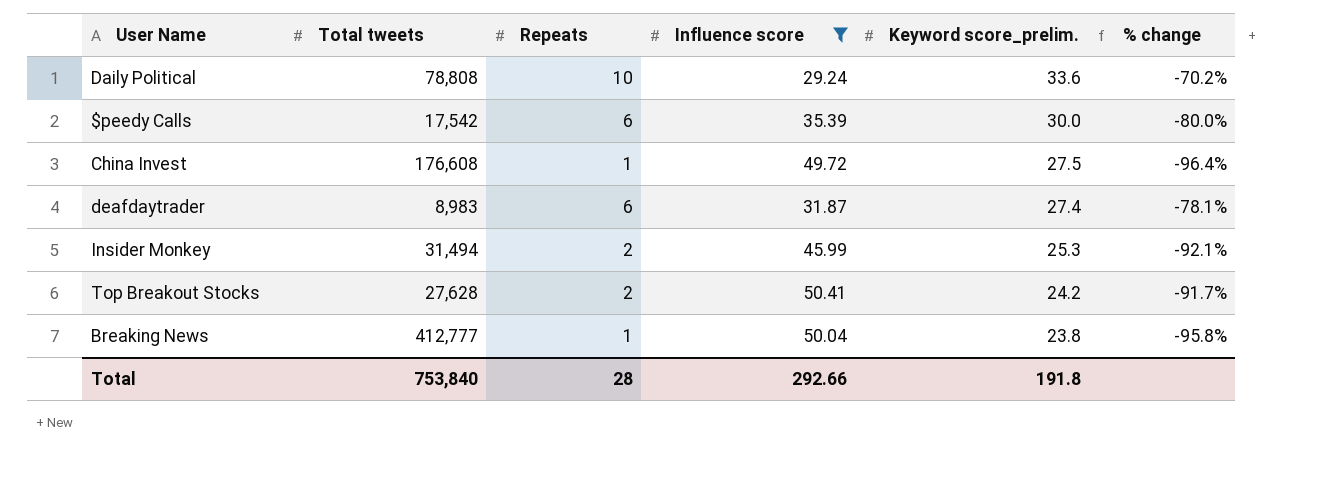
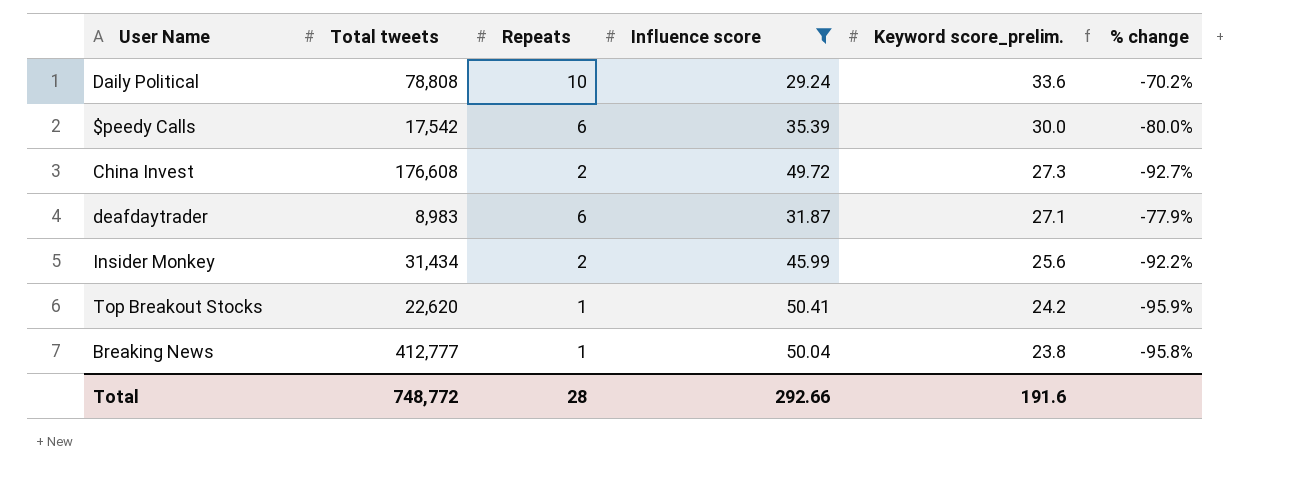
China Invest | Repeats: 1 -> 2
China Invest | Keyword score_prelim.: 27.5 -> 27.3
China Invest | % change: -96.4% -> -92.7%
deafdaytrader | Keyword score_prelim.: 27.4 -> 27.1
deafdaytrader | % change: -78.1% -> -77.9%
Insider Monkey | Total tweets: 31,494 -> 31,434
Insider Monkey | Keyword score_prelim.: 25.3 -> 25.6
Insider Monkey | % change: -92.1% -> -92.2%
Top Breakout Stocks | Total tweets: 27,628 -> 22,620
Top Breakout Stocks | Repeats: 2 -> 1
Top Breakout Stocks | % change: -91.7% -> -95.9%
Total | Total tweets: 753,840 -> 748,772
Total | Keyword score_prelim.: 191.8 -> 191.6

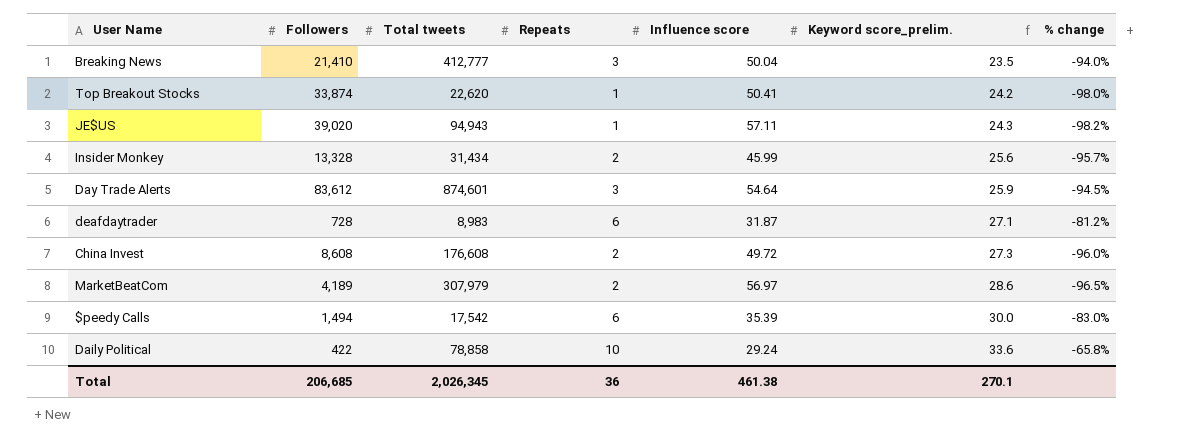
filter: Influence score <= 50.41 -> none
row order: Keyword score_prelim. descending -> Keyword score_prelim. ascending
column Followers | position: none -> 2
column % change | formula: ([Repeats] - [Keyword score_prelim.]) / [Keyword score_prelim.] -> ([Repeats] - [Influence score]) / [Influence score]
Breaking News | Repeats: 1 -> 3
Breaking News | Keyword score_prelim.: 23.8 -> 23.5
Daily Political | Total tweets: 78,808 -> 78,858
Total | Total tweets: 748,772 -> 2,026,345
Total | Repeats: 28 -> 36
Total | Influence score: 292.66 -> 461.38
Total | Keyword score_prelim.: 191.6 -> 270.1

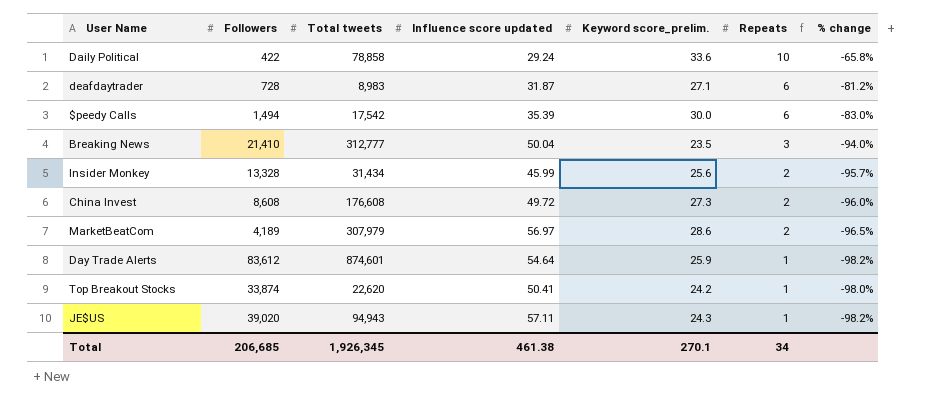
row order: Keyword score_prelim. ascending -> Repeats descending
column name: Influence score -> Influence score updated
column Repeats | position: 4 -> 6
Breaking News | Total tweets: 412,777 -> 312,777
Day Trade Alerts | Repeats: 3 -> 1
Day Trade Alerts | % change: -94.5% -> -98.2%
Total | Total tweets: 2,026,345 -> 1,926,345
Total | Repeats: 36 -> 34

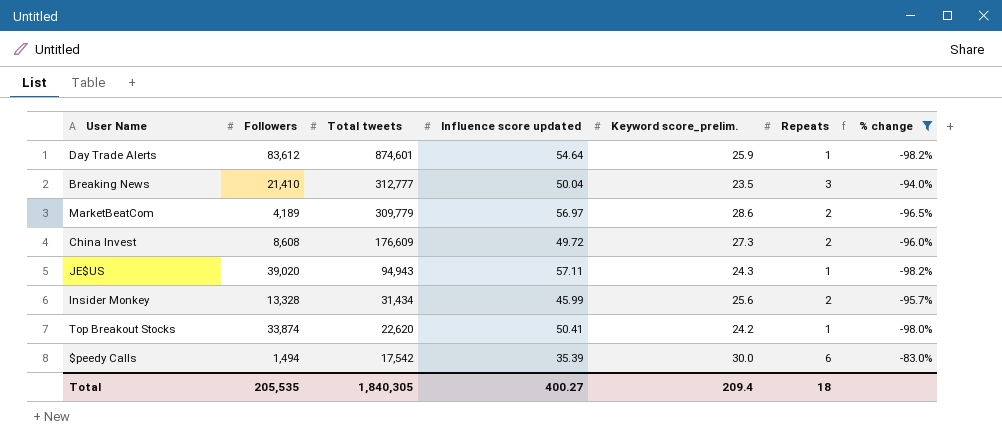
filter: none -> % change <= -83.0%
row order: Repeats descending -> Total tweets descending
MarketBeatCom | Total tweets: 307,979 -> 309,779
China Invest | Total tweets: 176,608 -> 176,609
Total | Followers: 206,685 -> 205,535
Total | Total tweets: 1,926,345 -> 1,840,305
Total | Influence score updated: 461.38 -> 400.27
Total | Keyword score_prelim.: 270.1 -> 209.4
Total | Repeats: 34 -> 18

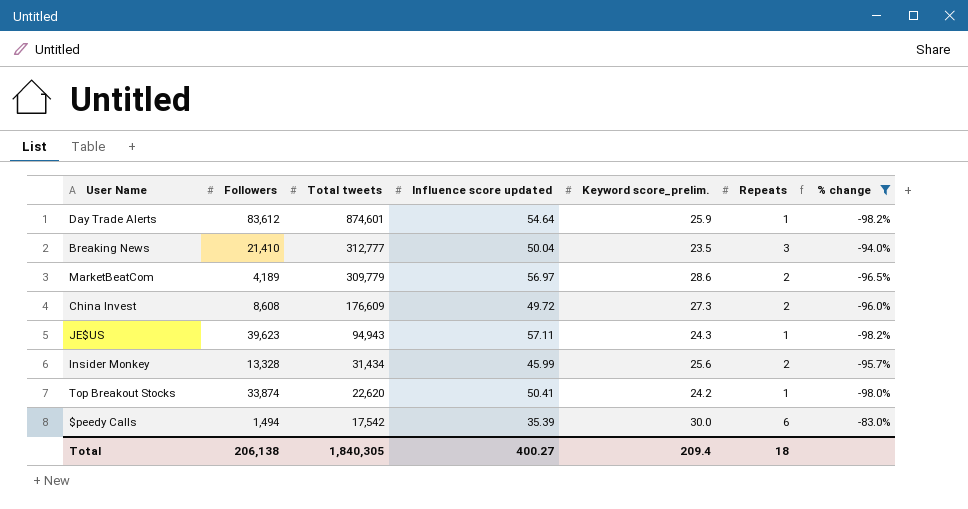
JE$US | Followers: 39,020 -> 39,623
Total | Followers: 205,535 -> 206,138

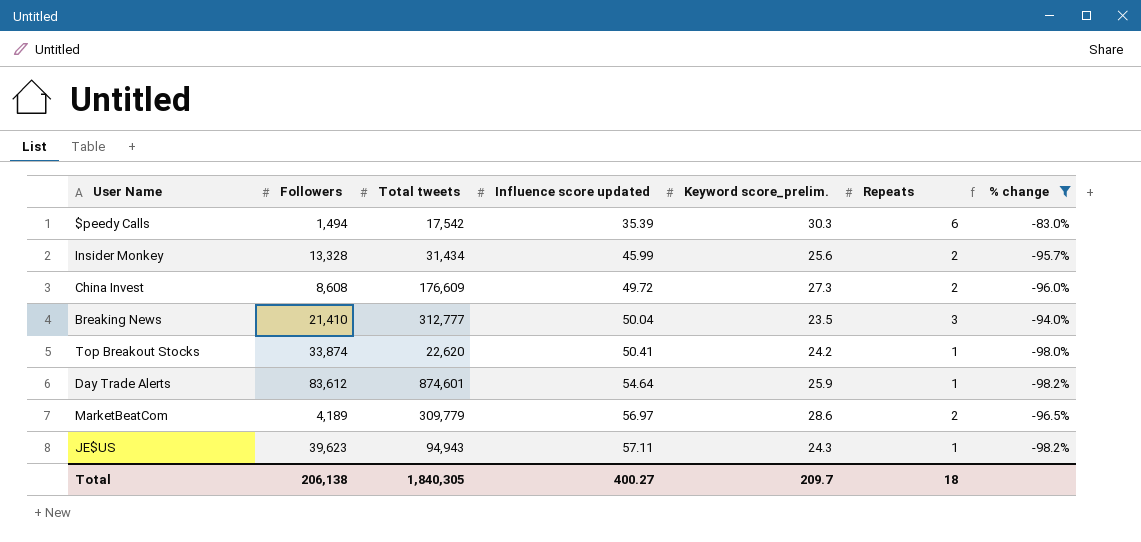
row order: Total tweets descending -> Influence score updated ascending
$peedy Calls | Keyword score_prelim.: 30.0 -> 30.3
Total | Keyword score_prelim.: 209.4 -> 209.7

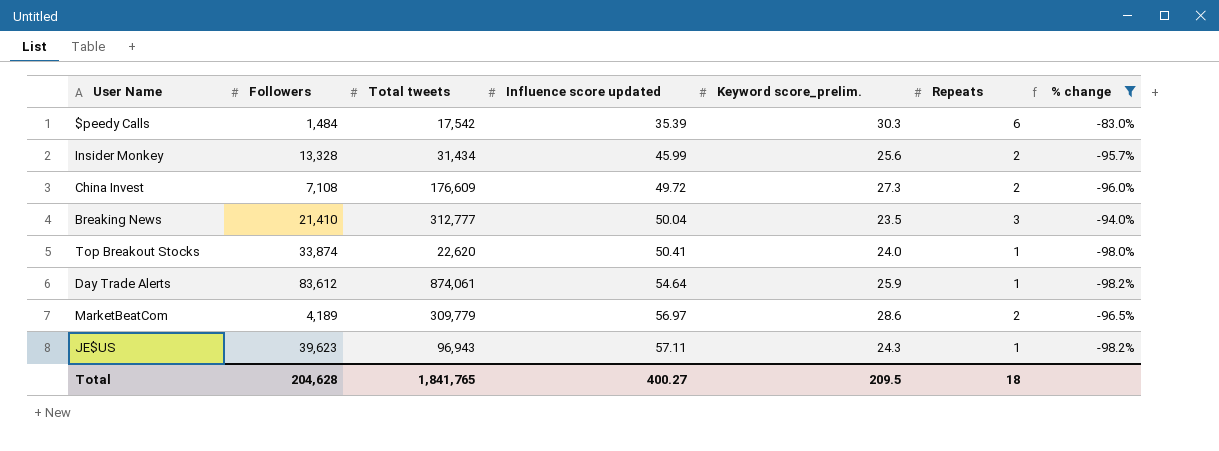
$peedy Calls | Followers: 1,494 -> 1,484
China Invest | Followers: 8,608 -> 7,108
Top Breakout Stocks | Keyword score_prelim.: 24.2 -> 24.0
Day Trade Alerts | Total tweets: 874,601 -> 874,061
JE$US | Total tweets: 94,943 -> 96,943
Total | Followers: 206,138 -> 204,628
Total | Total tweets: 1,840,305 -> 1,841,765
Total | Keyword score_prelim.: 209.7 -> 209.5

